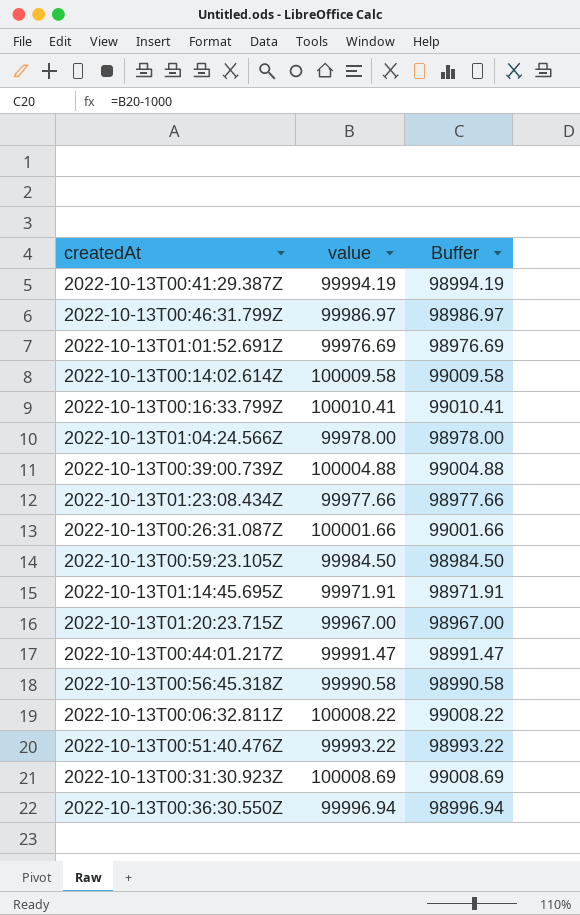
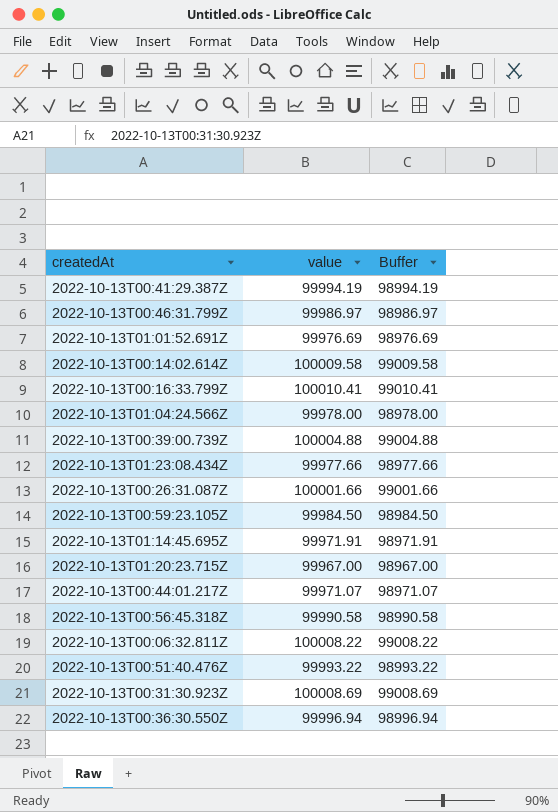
2022-10-13T00:44:01.217Z | value: 99991.47 -> 99971.07
2022-10-13T00:44:01.217Z | Buffer: 98991.47 -> 98971.07

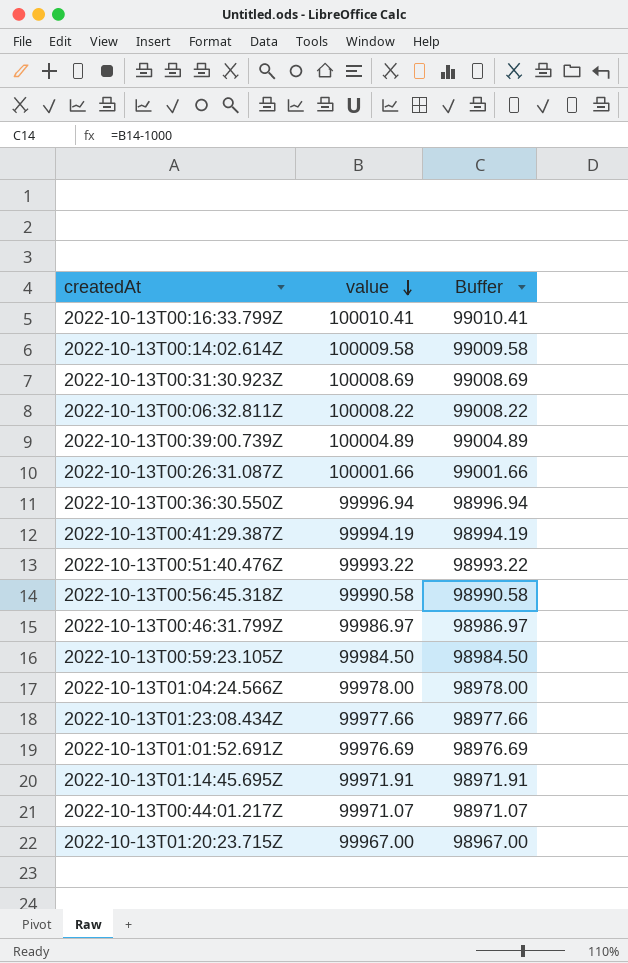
row order: none -> value descending
2022-10-13T00:39:00.739Z | value: 100004.88 -> 100004.89
2022-10-13T00:39:00.739Z | Buffer: 99004.88 -> 99004.89

